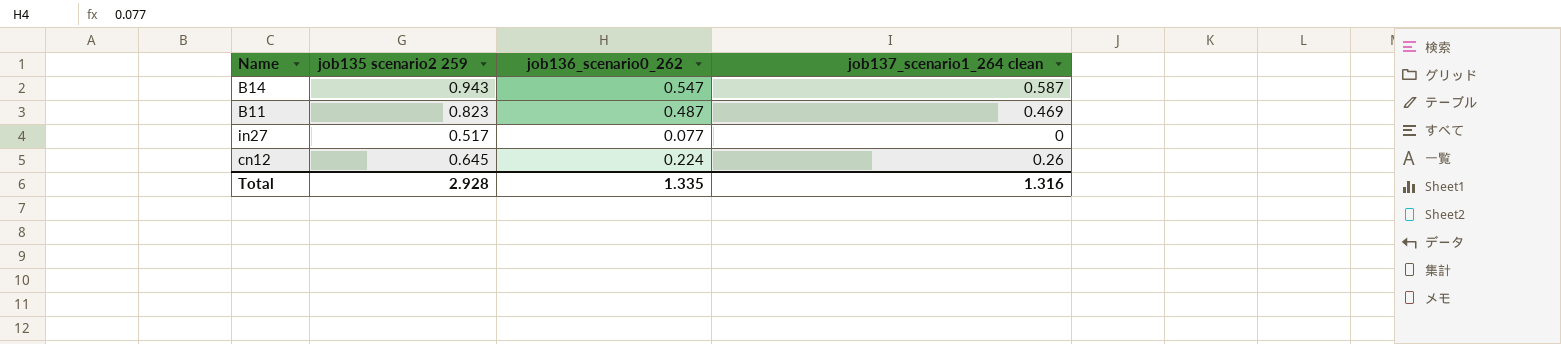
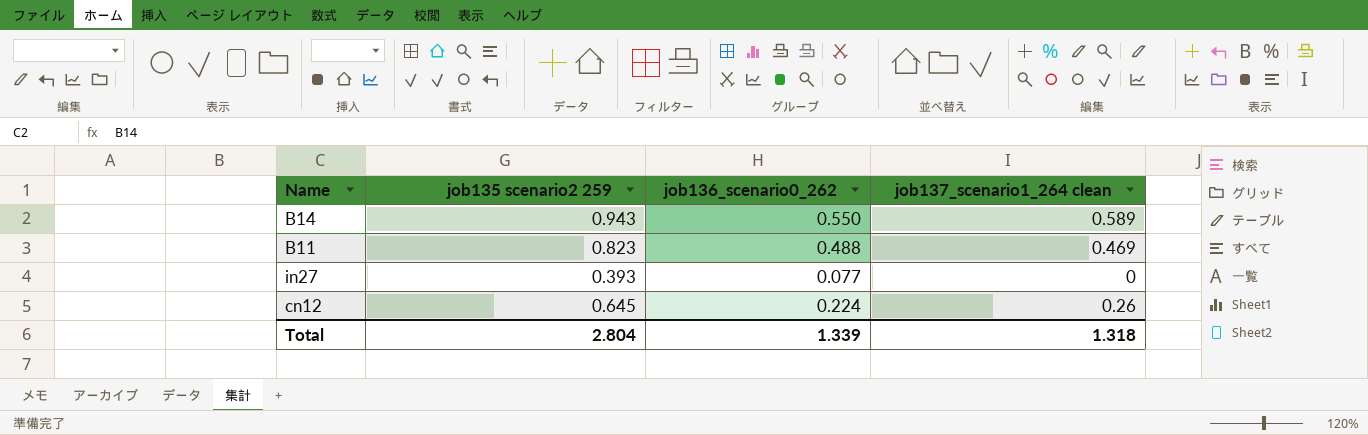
B14 | job136_scenario0_262: 0.547 -> 0.550
B14 | job137_scenario1_264 clean: 0.587 -> 0.589
B11 | job136_scenario0_262: 0.487 -> 0.488
in27 | job135 scenario2 259: 0.517 -> 0.393
Total | job135 scenario2 259: 2.928 -> 2.804
Total | job136_scenario0_262: 1.335 -> 1.339
Total | job137_scenario1_264 clean: 1.316 -> 1.318

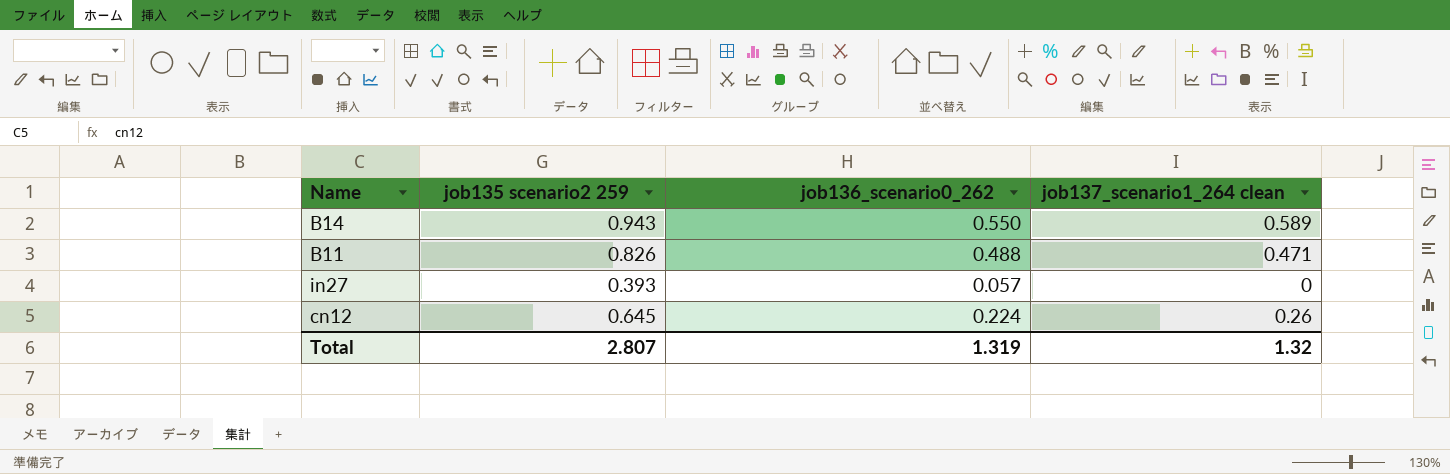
B11 | job135 scenario2 259: 0.823 -> 0.826
B11 | job137_scenario1_264 clean: 0.469 -> 0.471
in27 | job136_scenario0_262: 0.077 -> 0.057
Total | job135 scenario2 259: 2.804 -> 2.807
Total | job136_scenario0_262: 1.339 -> 1.319
Total | job137_scenario1_264 clean: 1.318 -> 1.32

